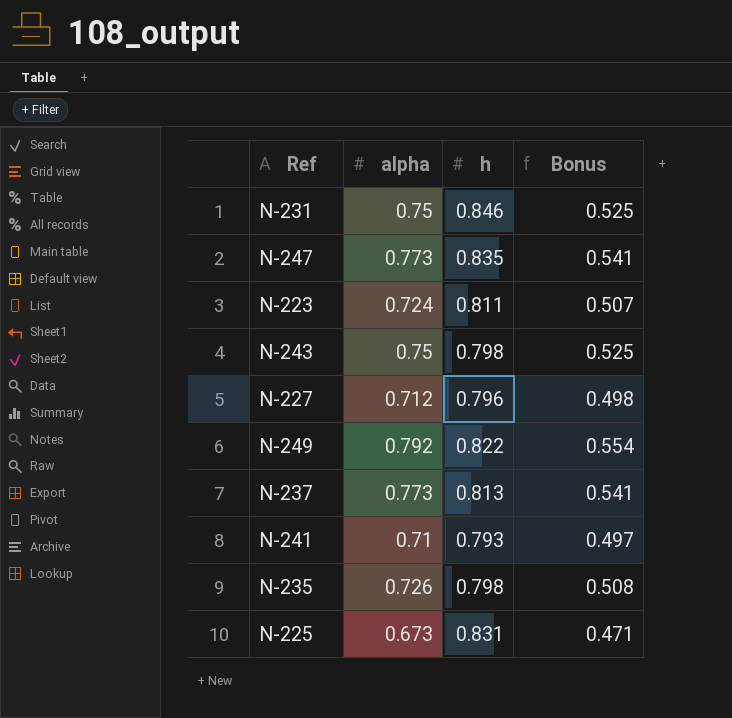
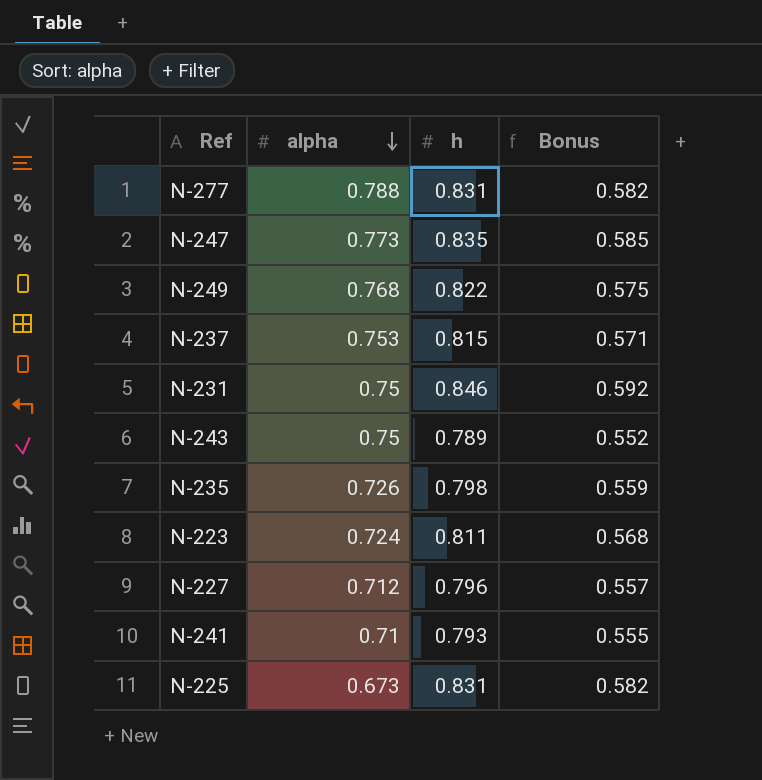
row order: none -> alpha descending
column Bonus | formula: [alpha] * 0.7 -> [h] * 0.7
row N-277: none -> 0.788 | 0.831 | 0.582
N-249 | alpha: 0.792 -> 0.768
N-237 | alpha: 0.773 -> 0.753
N-237 | h: 0.813 -> 0.815
N-243 | h: 0.798 -> 0.789

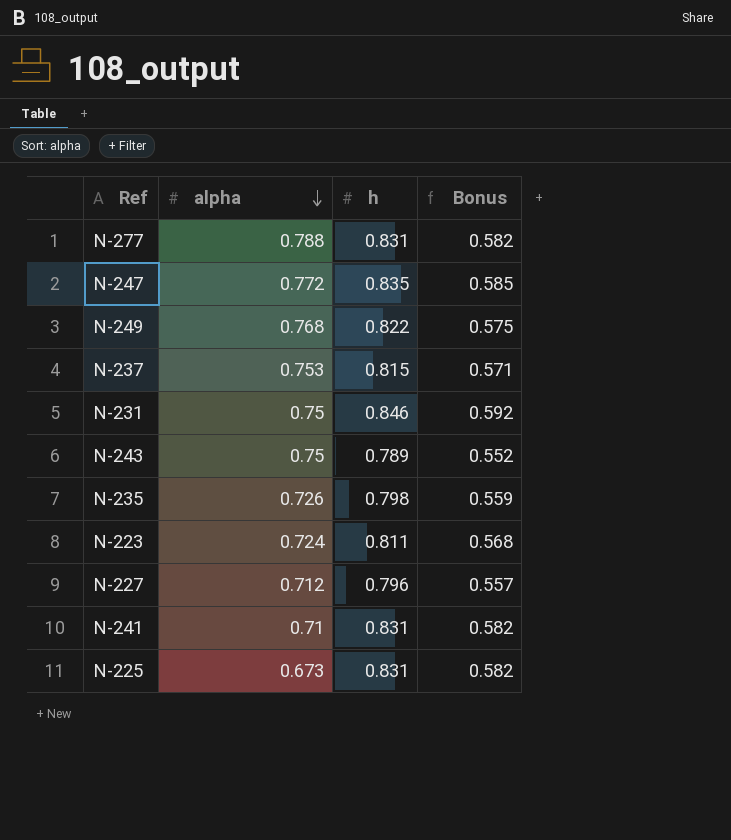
N-247 | alpha: 0.773 -> 0.772
N-241 | h: 0.793 -> 0.831
N-241 | Bonus: 0.555 -> 0.582

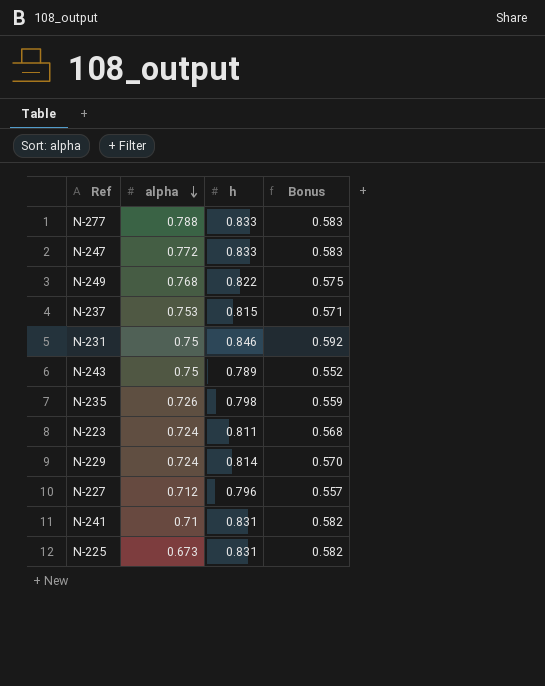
N-277 | h: 0.831 -> 0.833
N-277 | Bonus: 0.582 -> 0.583
N-247 | h: 0.835 -> 0.833
N-247 | Bonus: 0.585 -> 0.583
row N-229: none -> 0.724 | 0.814 | 0.570

